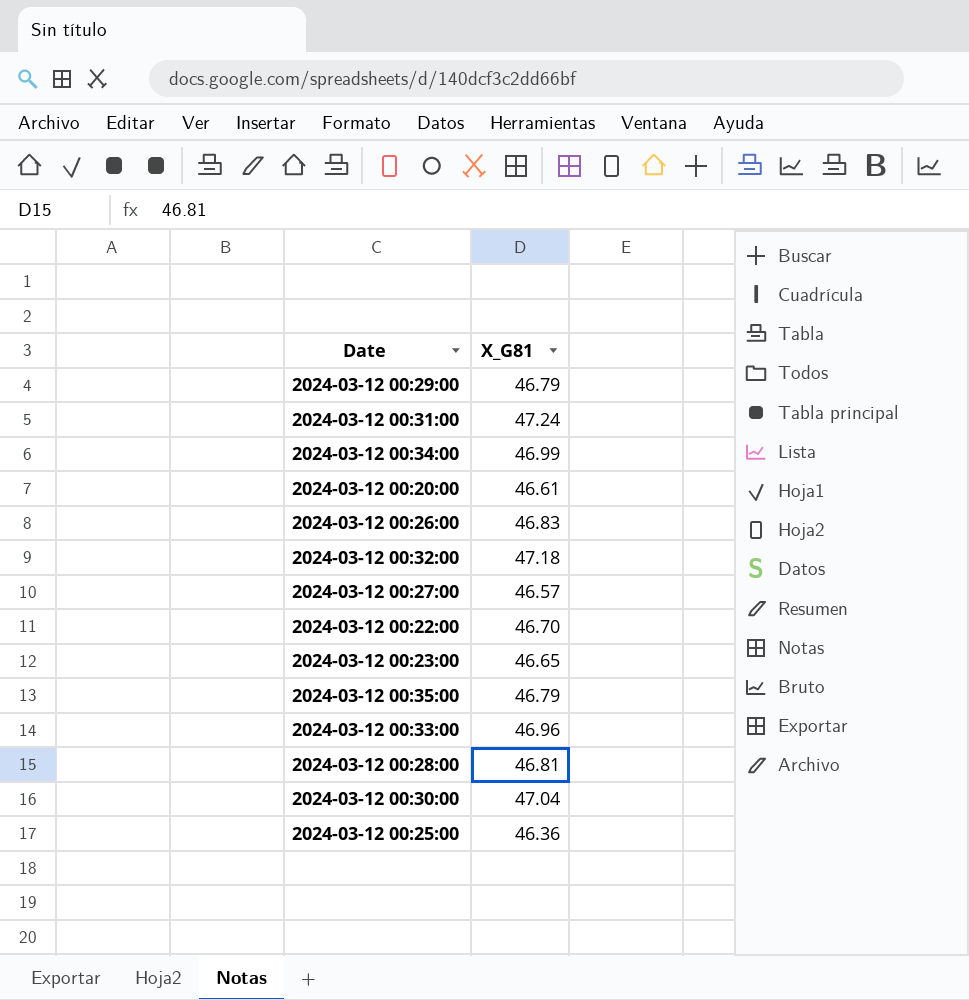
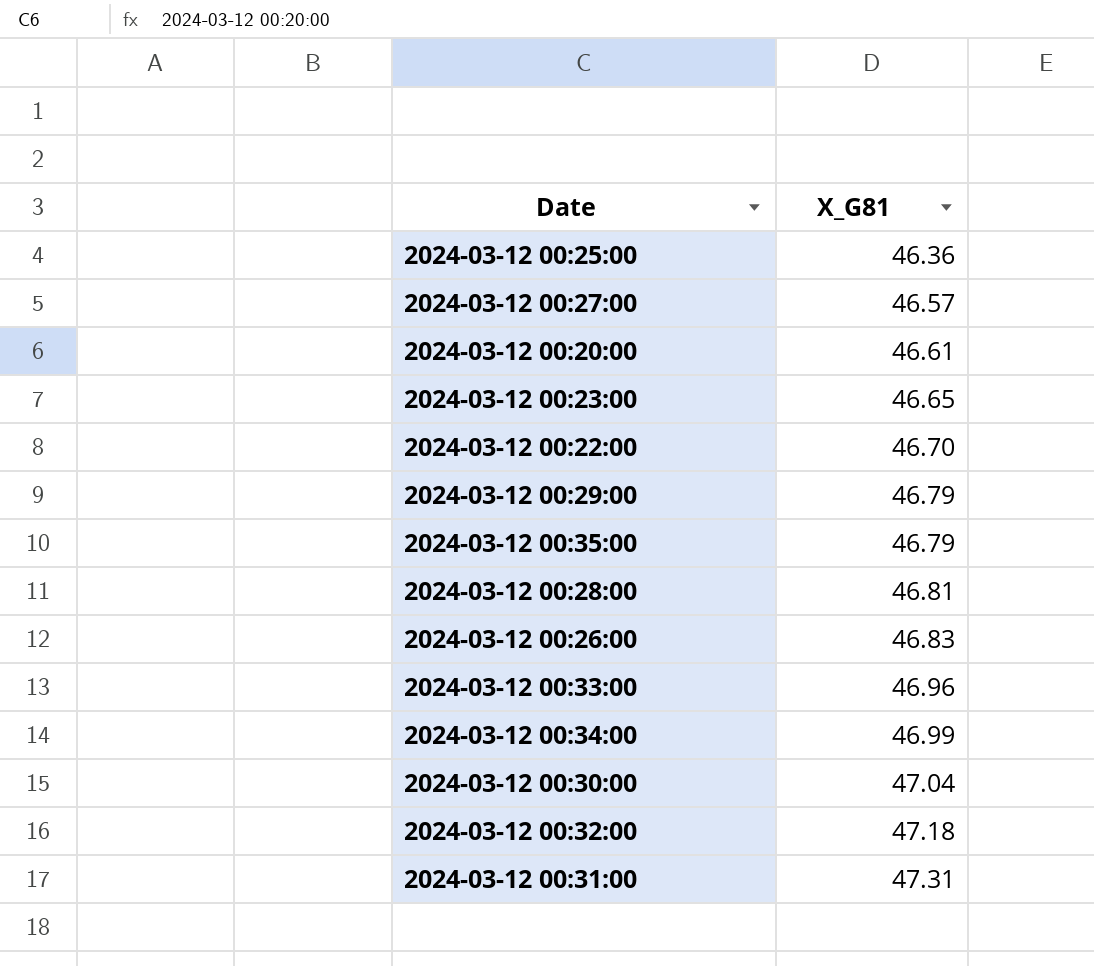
row order: none -> X_G81 ascending
2024-03-12 00:31:00 | X_G81: 47.24 -> 47.31

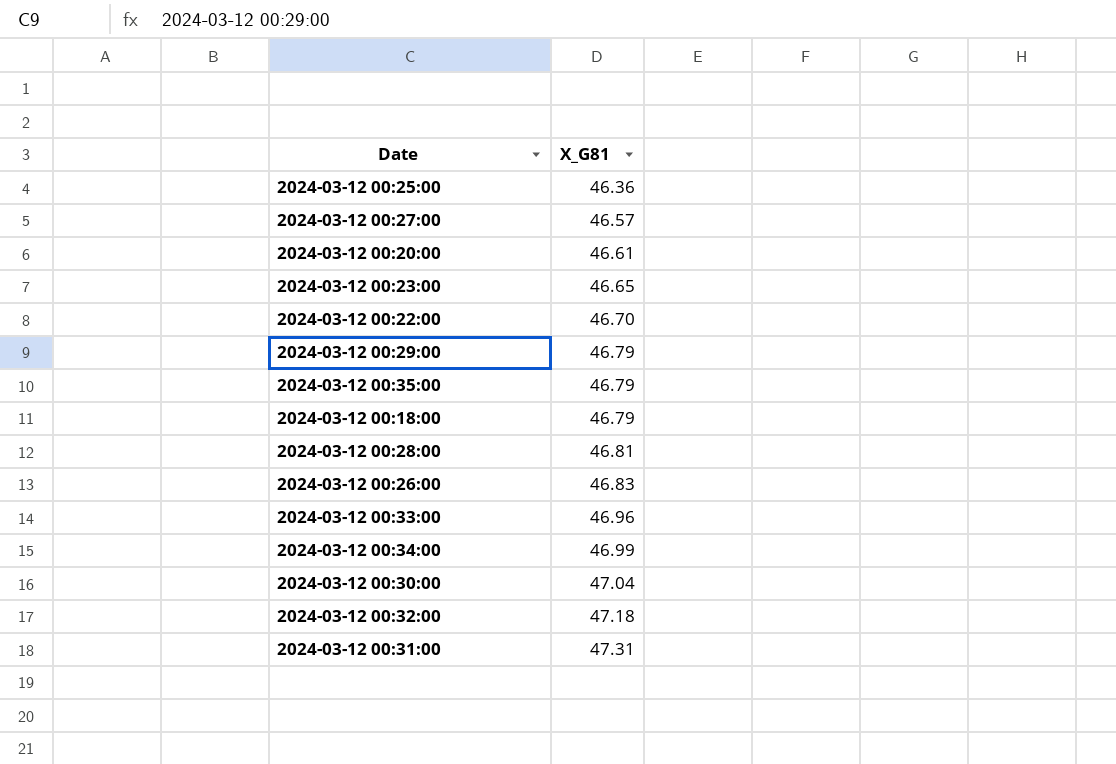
row 2024-03-12 00:18:00: none -> 46.79

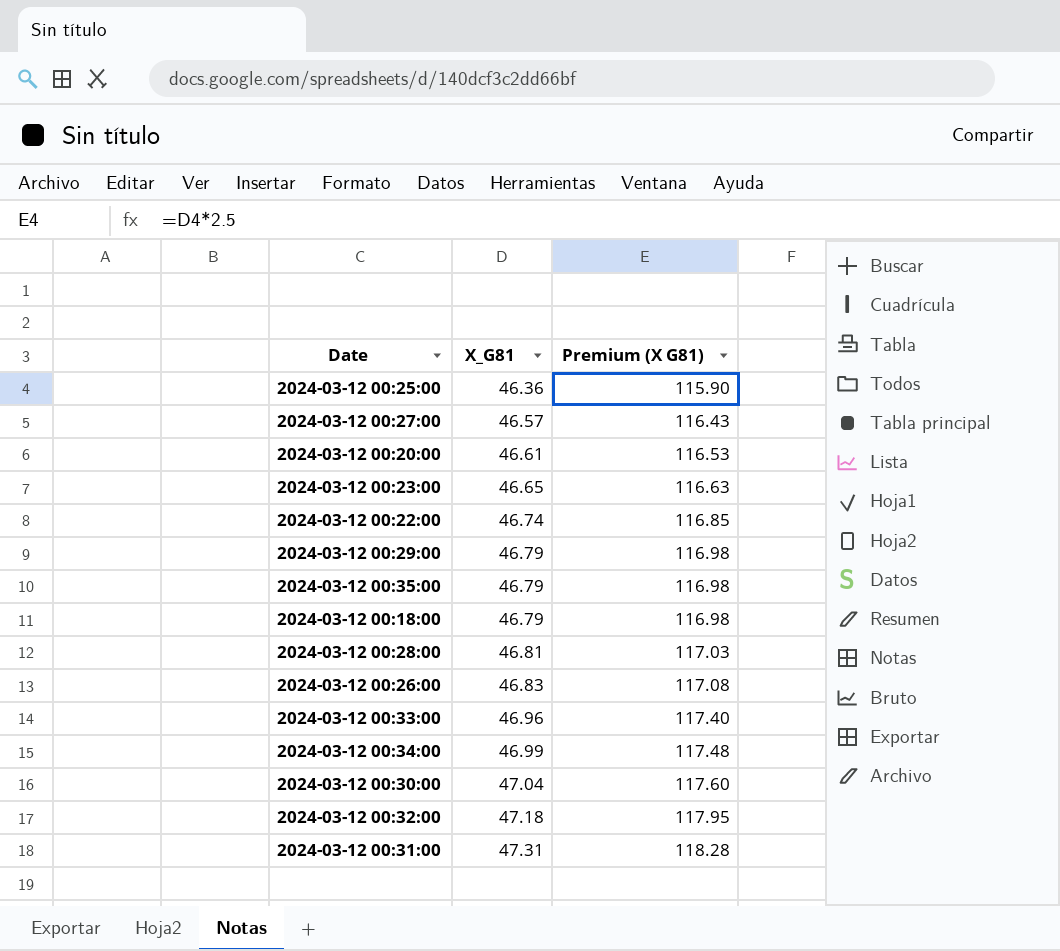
column Premium (X G81) | formula: none -> [X_G81] * 2.5
2024-03-12 00:22:00 | X_G81: 46.70 -> 46.74

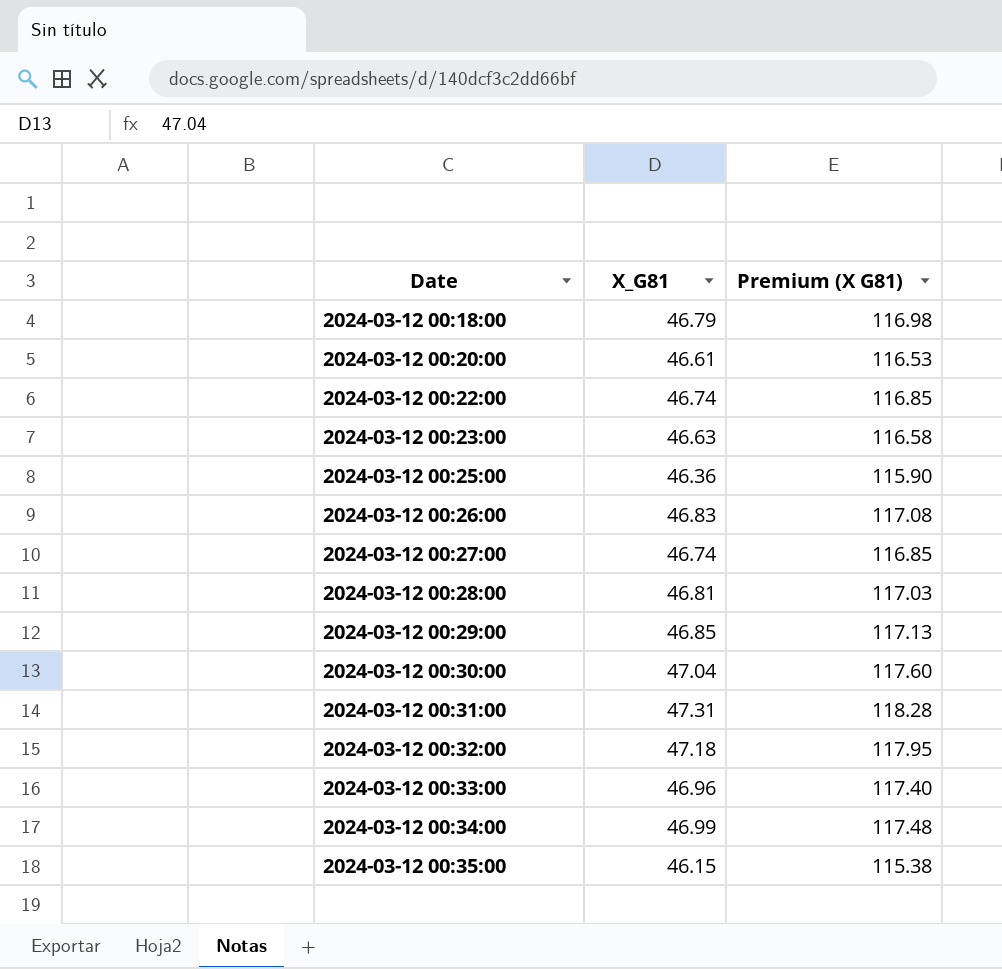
row order: X_G81 ascending -> Date ascending
2024-03-12 00:23:00 | X_G81: 46.65 -> 46.63
2024-03-12 00:23:00 | Premium (X G81): 116.63 -> 116.58
2024-03-12 00:27:00 | X_G81: 46.57 -> 46.74
2024-03-12 00:27:00 | Premium (X G81): 116.43 -> 116.85
2024-03-12 00:29:00 | X_G81: 46.79 -> 46.85
2024-03-12 00:29:00 | Premium (X G81): 116.98 -> 117.13
2024-03-12 00:35:00 | X_G81: 46.79 -> 46.15
2024-03-12 00:35:00 | Premium (X G81): 116.98 -> 115.38

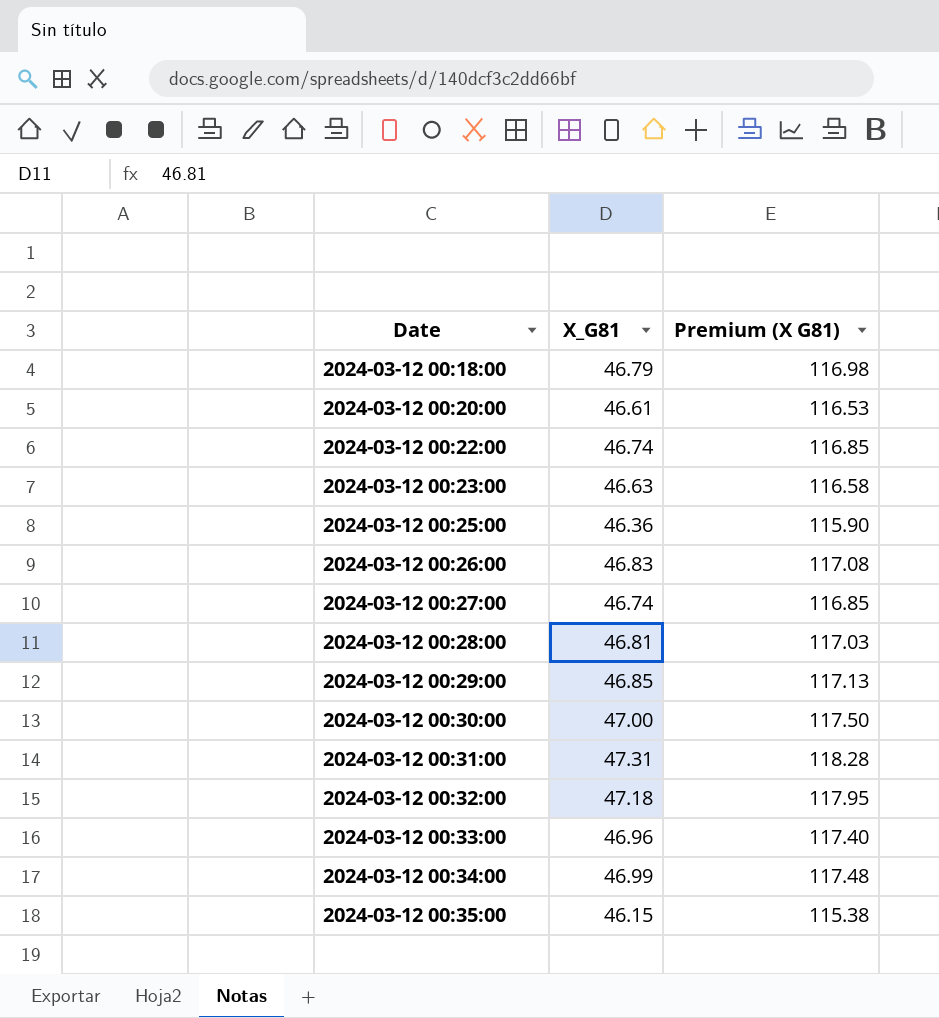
2024-03-12 00:30:00 | X_G81: 47.04 -> 47.00
2024-03-12 00:30:00 | Premium (X G81): 117.60 -> 117.50

